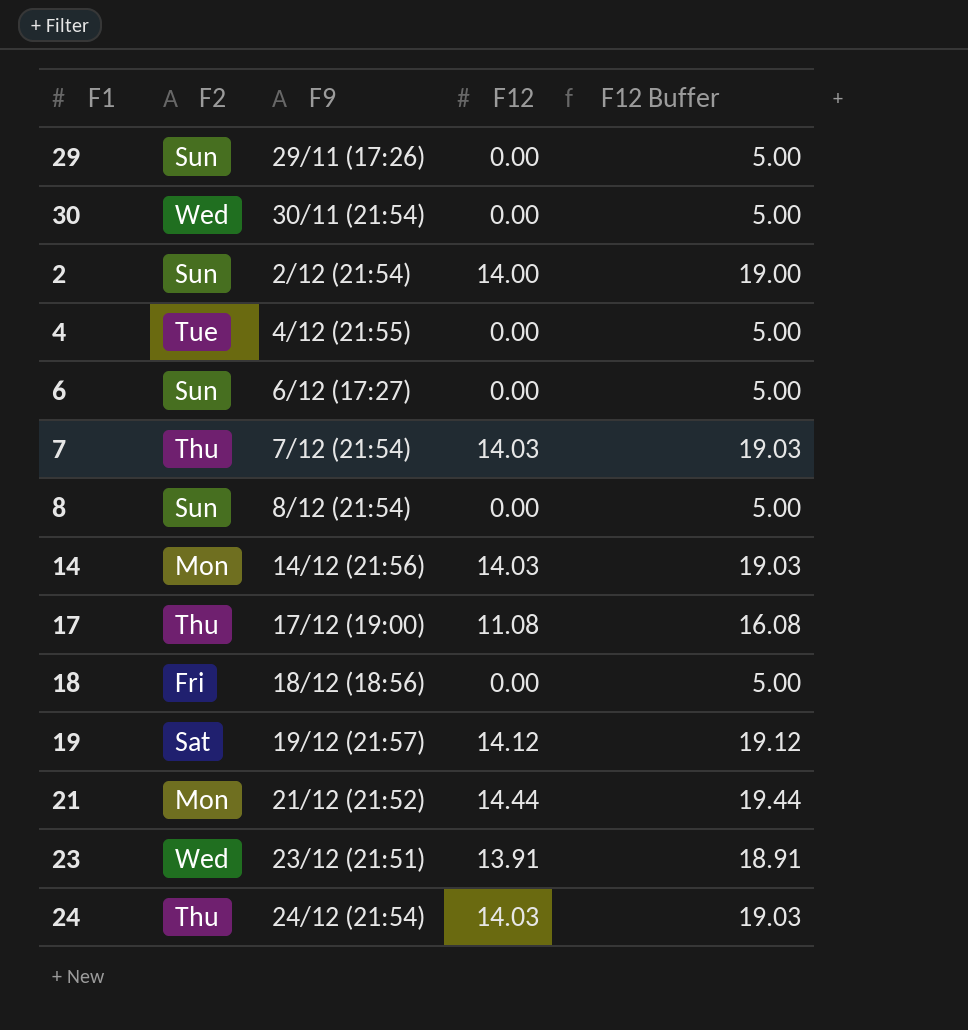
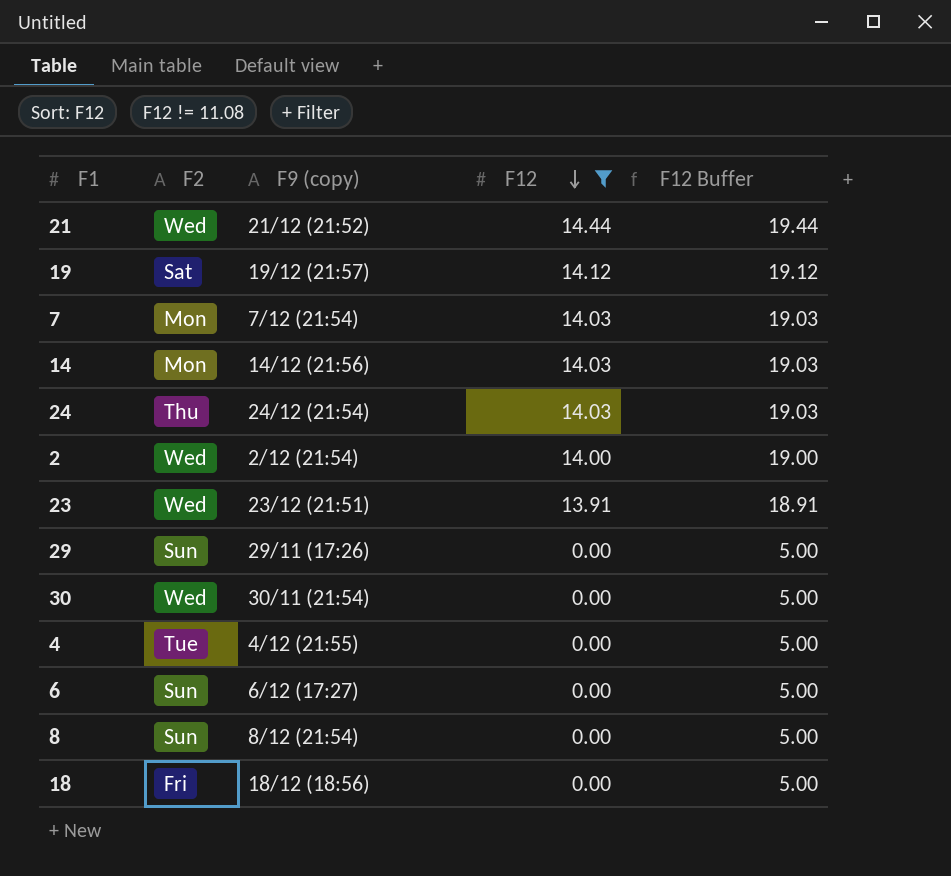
filter: none -> F12 != 11.08
row order: none -> F12 descending
column name: F9 -> F9 (copy)
21 | F2: Mon -> Wed
7 | F2: Thu -> Mon
2 | F2: Sun -> Wed

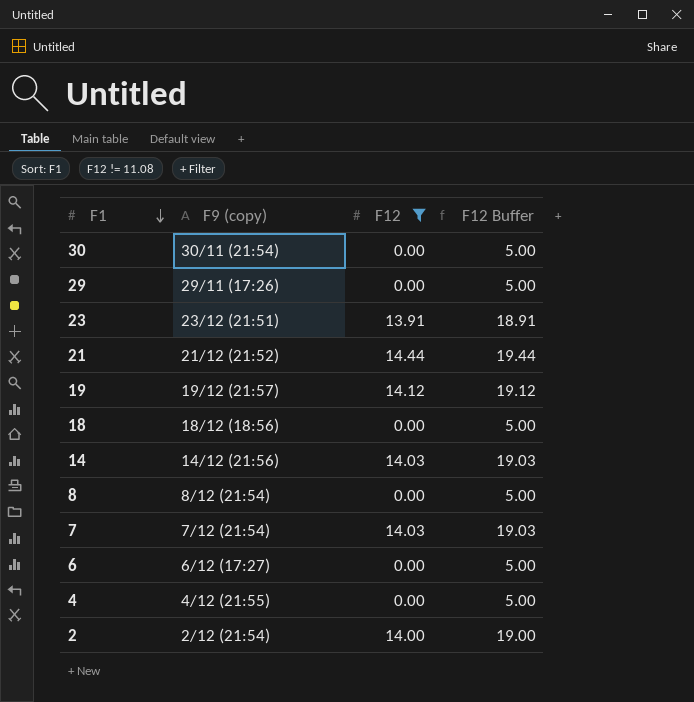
row order: F12 descending -> F1 descending
column F2 | position: 2 -> none
row 24: Thu | 24/12 (21:54) | 14.03 | 19.03 -> none

